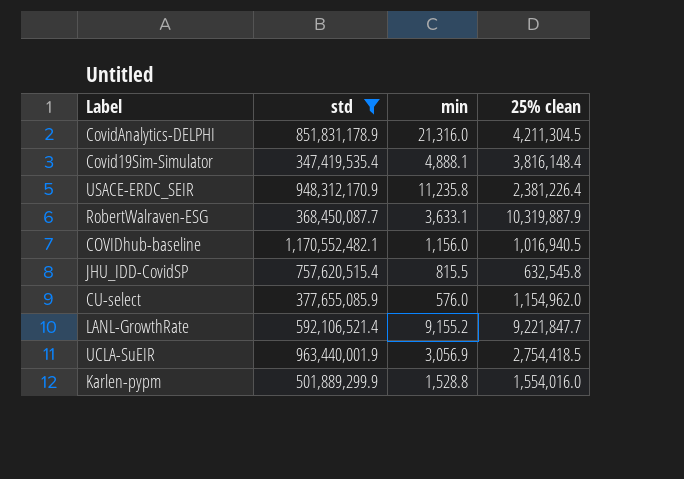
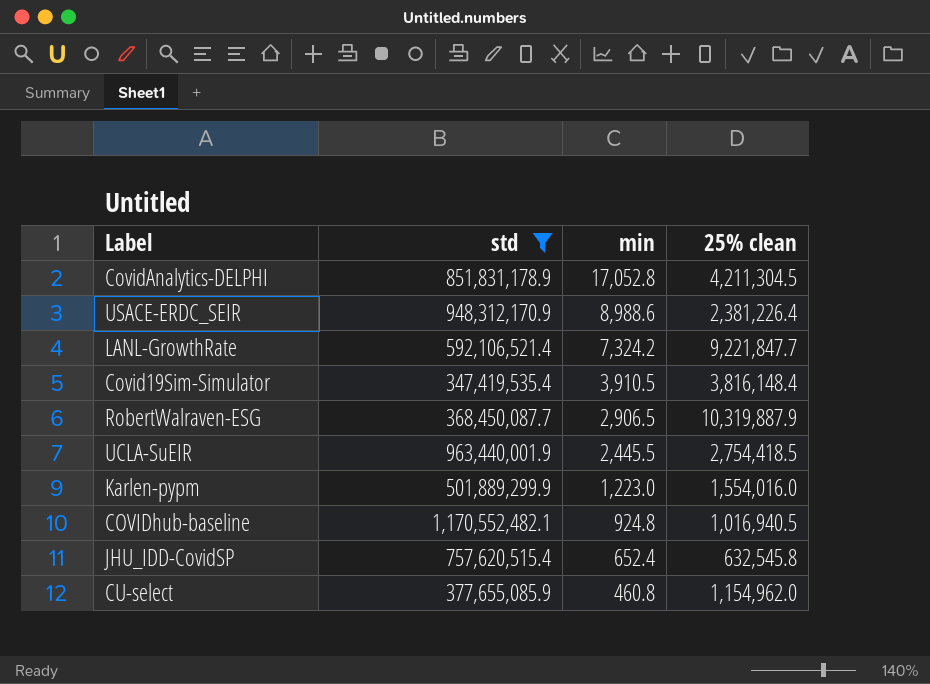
row order: none -> min descending
CovidAnalytics-DELPHI | min: 21,316.0 -> 17,052.8
USACE-ERDC_SEIR | min: 11,235.8 -> 8,988.6
LANL-GrowthRate | min: 9,155.2 -> 7,324.2
Covid19Sim-Simulator | min: 4,888.1 -> 3,910.5
RobertWalraven-ESG | min: 3,633.1 -> 2,906.5
UCLA-SuEIR | min: 3,056.9 -> 2,445.5
Karlen-pypm | min: 1,528.8 -> 1,223.0
COVIDhub-baseline | min: 1,156.0 -> 924.8
JHU_IDD-CovidSP | min: 815.5 -> 652.4
CU-select | min: 576.0 -> 460.8

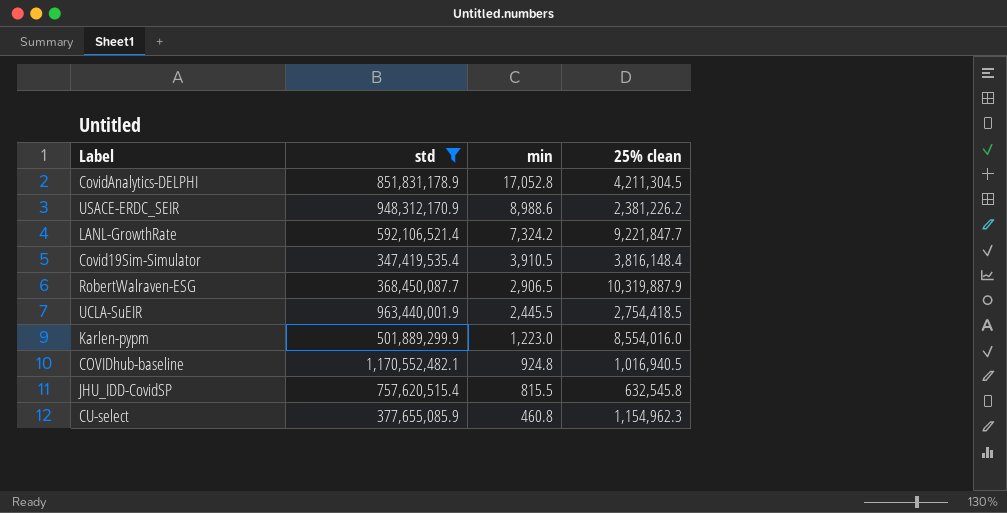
USACE-ERDC_SEIR | 25% clean: 2,381,226.4 -> 2,381,226.2
Karlen-pypm | 25% clean: 1,554,016.0 -> 8,554,016.0
JHU_IDD-CovidSP | min: 652.4 -> 815.5
CU-select | 25% clean: 1,154,962.0 -> 1,154,962.3

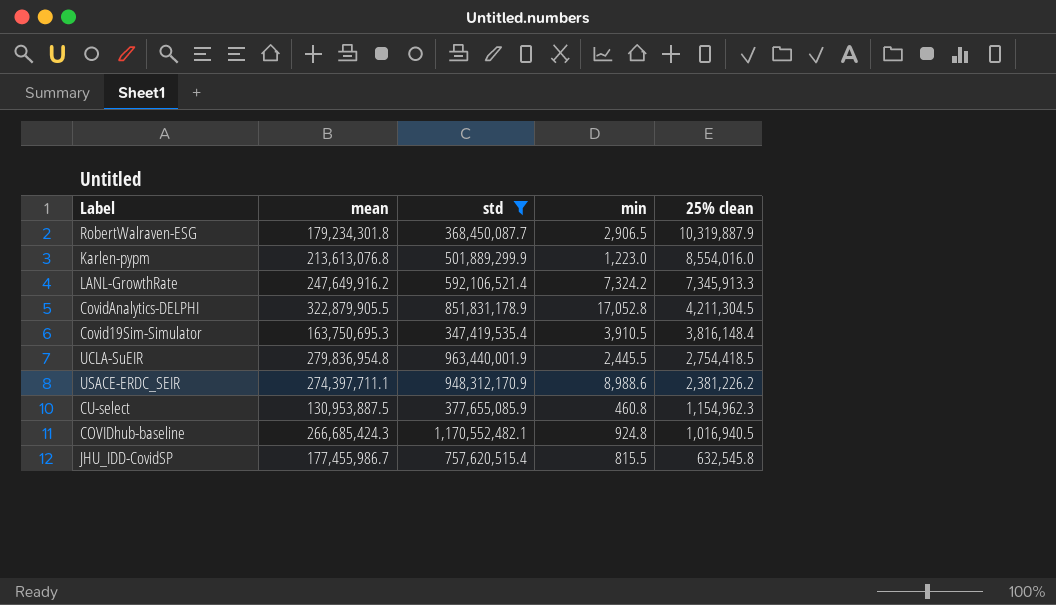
row order: min descending -> 25% clean descending
column mean | position: none -> 2
LANL-GrowthRate | 25% clean: 9,221,847.7 -> 7,345,913.3

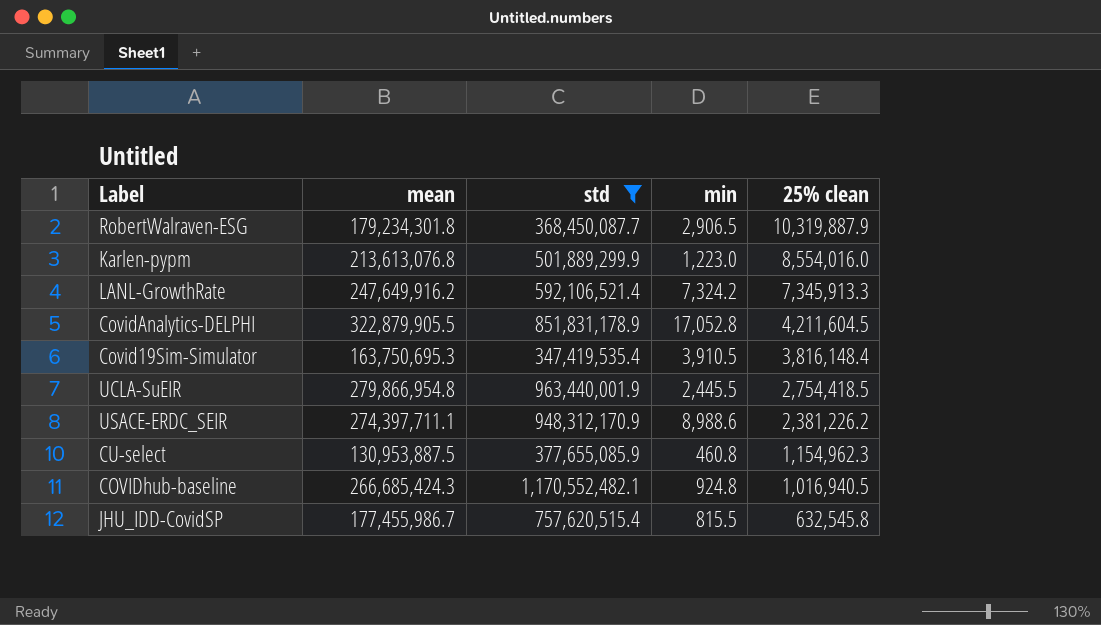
CovidAnalytics-DELPHI | 25% clean: 4,211,304.5 -> 4,211,604.5
UCLA-SuEIR | mean: 279,836,954.8 -> 279,866,954.8

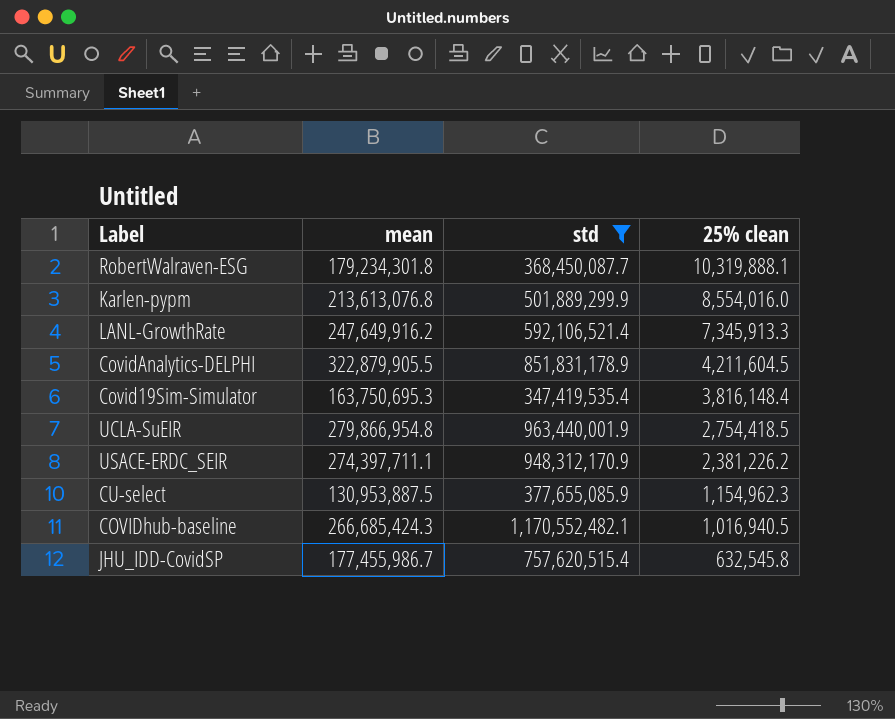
column min | position: 4 -> none
RobertWalraven-ESG | 25% clean: 10,319,887.9 -> 10,319,888.1

